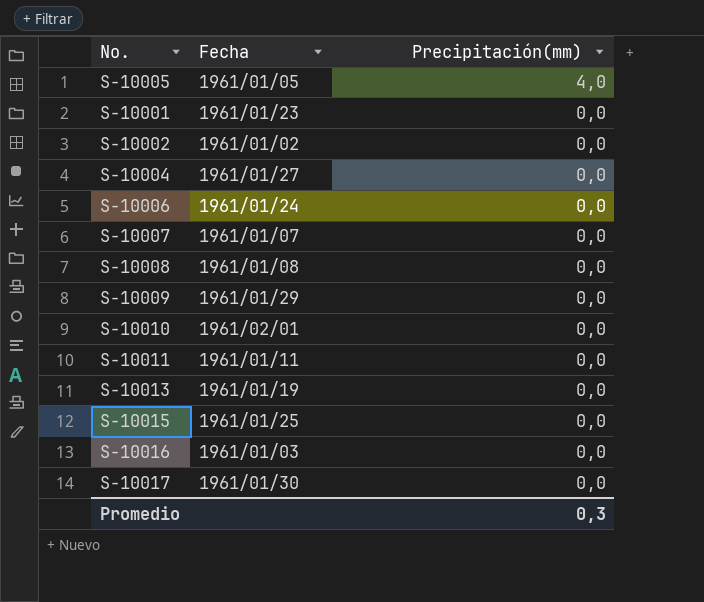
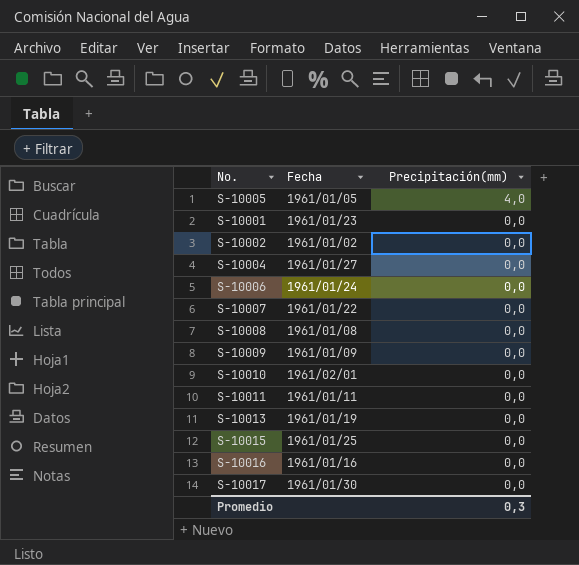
S-10007 | Fecha: 1961/01/07 -> 1961/01/22
S-10009 | Fecha: 1961/01/29 -> 1961/01/09
S-10016 | Fecha: 1961/01/03 -> 1961/01/16

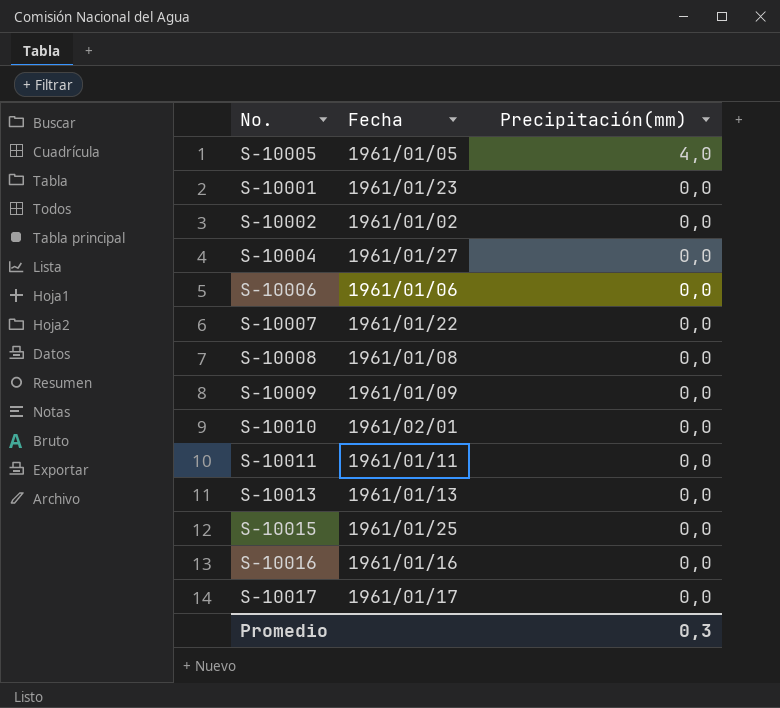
S-10006 | Fecha: 1961/01/24 -> 1961/01/06
S-10013 | Fecha: 1961/01/19 -> 1961/01/13
S-10017 | Fecha: 1961/01/30 -> 1961/01/17

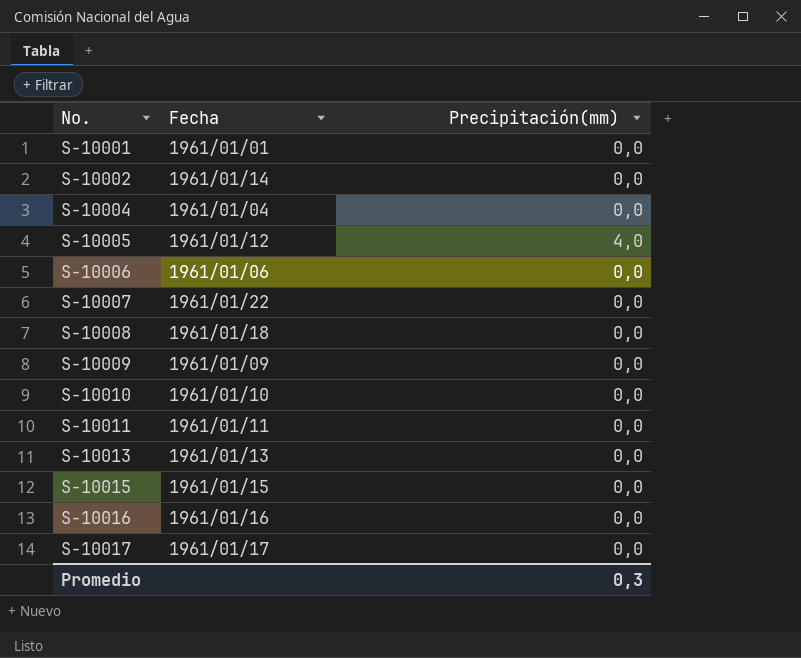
row order: Precipitación(mm) descending -> No. ascending
S-10001 | Fecha: 1961/01/23 -> 1961/01/01
S-10002 | Fecha: 1961/01/02 -> 1961/01/14
S-10004 | Fecha: 1961/01/27 -> 1961/01/04
S-10005 | Fecha: 1961/01/05 -> 1961/01/12
S-10008 | Fecha: 1961/01/08 -> 1961/01/18
S-10010 | Fecha: 1961/02/01 -> 1961/01/10
S-10015 | Fecha: 1961/01/25 -> 1961/01/15

